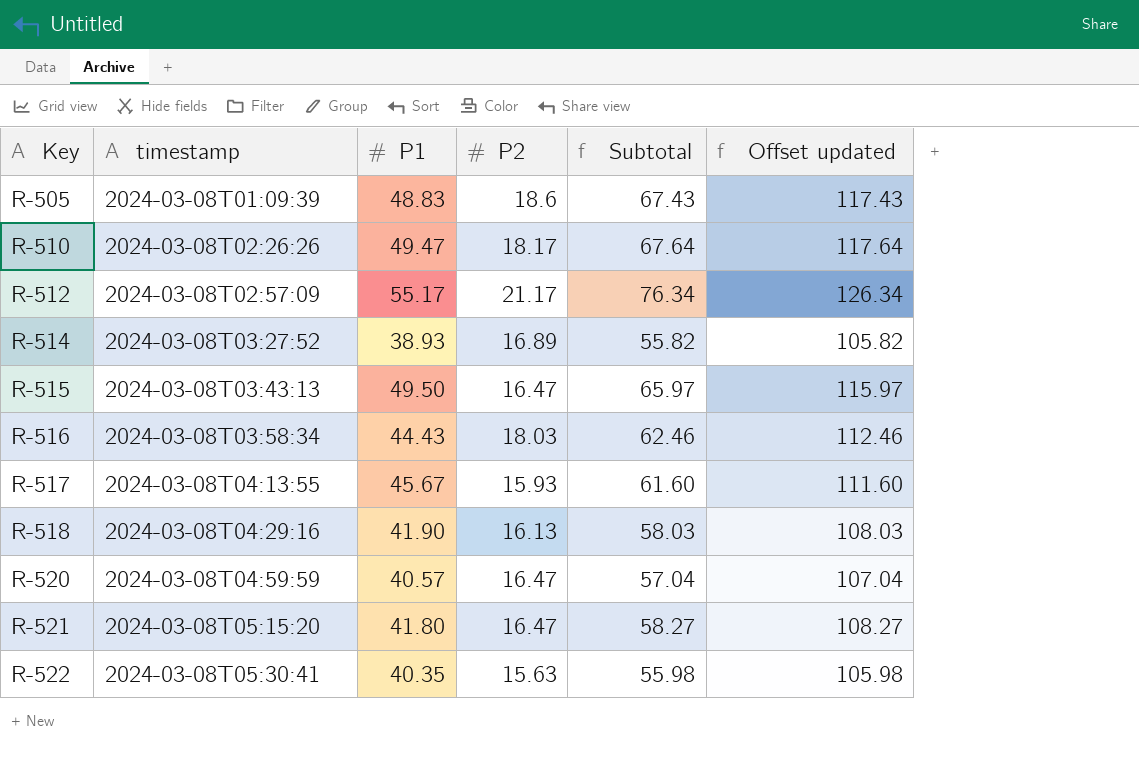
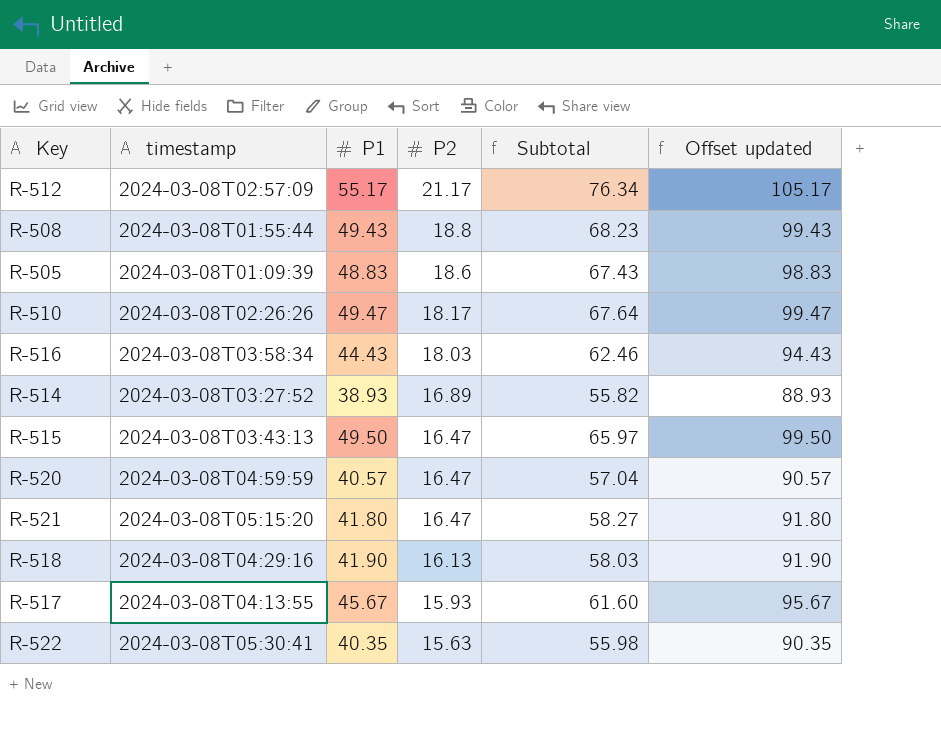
row order: Key ascending -> P2 descending
column Offset updated | formula: [Subtotal] + 50 -> [P1] + 50
row R-508: none -> 2024-03-08T01:55:44 | 49.43 | 18.8 | 68.23 | 99.43

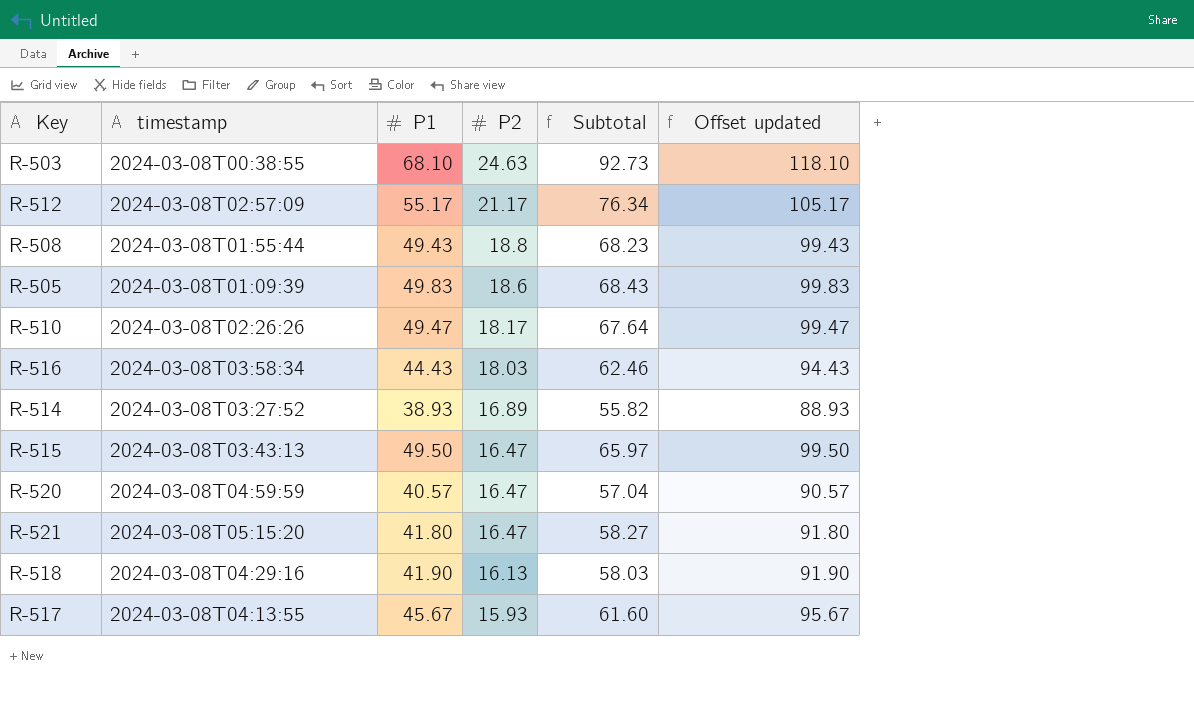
row R-522: 2024-03-08T05:30:41 | 40.35 | 15.63 | 55.98 | 90.35 -> none
row R-503: none -> 2024-03-08T00:38:55 | 68.10 | 24.63 | 92.73 | 118.10
R-505 | P1: 48.83 -> 49.83
R-505 | Subtotal: 67.43 -> 68.43
R-505 | Offset updated: 98.83 -> 99.83

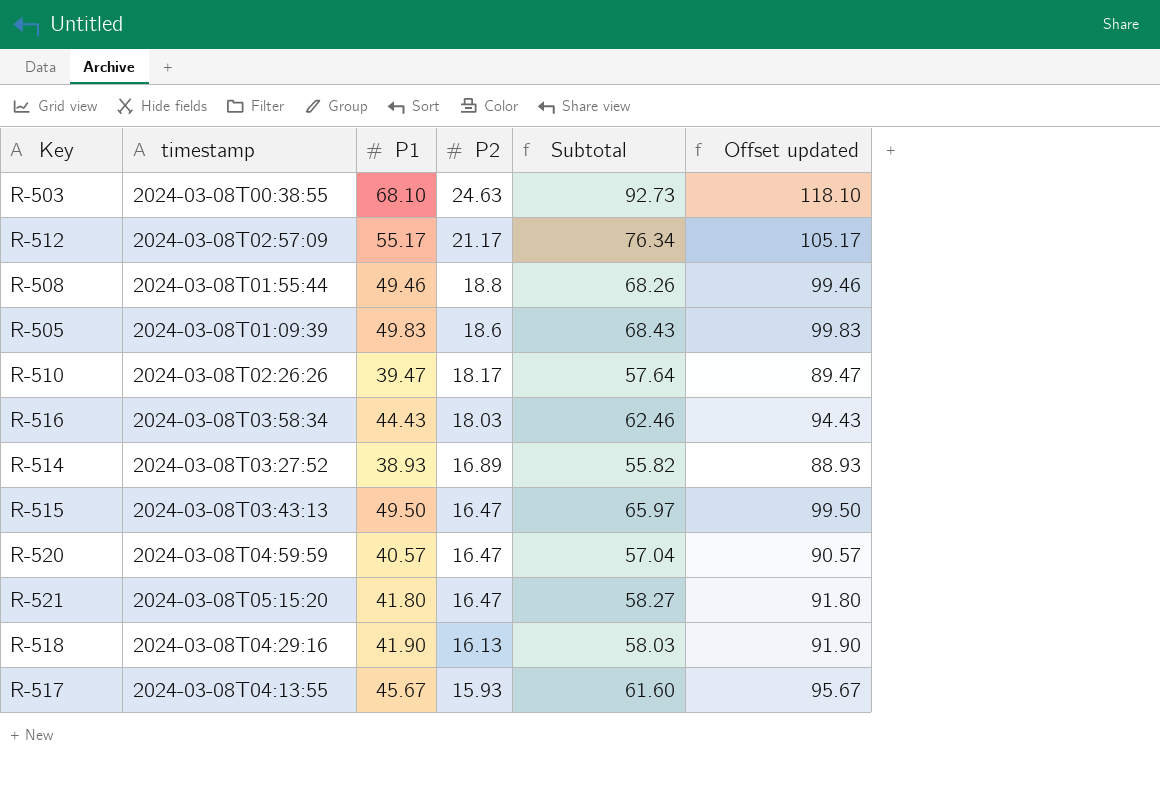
R-508 | P1: 49.43 -> 49.46
R-508 | Subtotal: 68.23 -> 68.26
R-508 | Offset updated: 99.43 -> 99.46
R-510 | P1: 49.47 -> 39.47
R-510 | Subtotal: 67.64 -> 57.64
R-510 | Offset updated: 99.47 -> 89.47

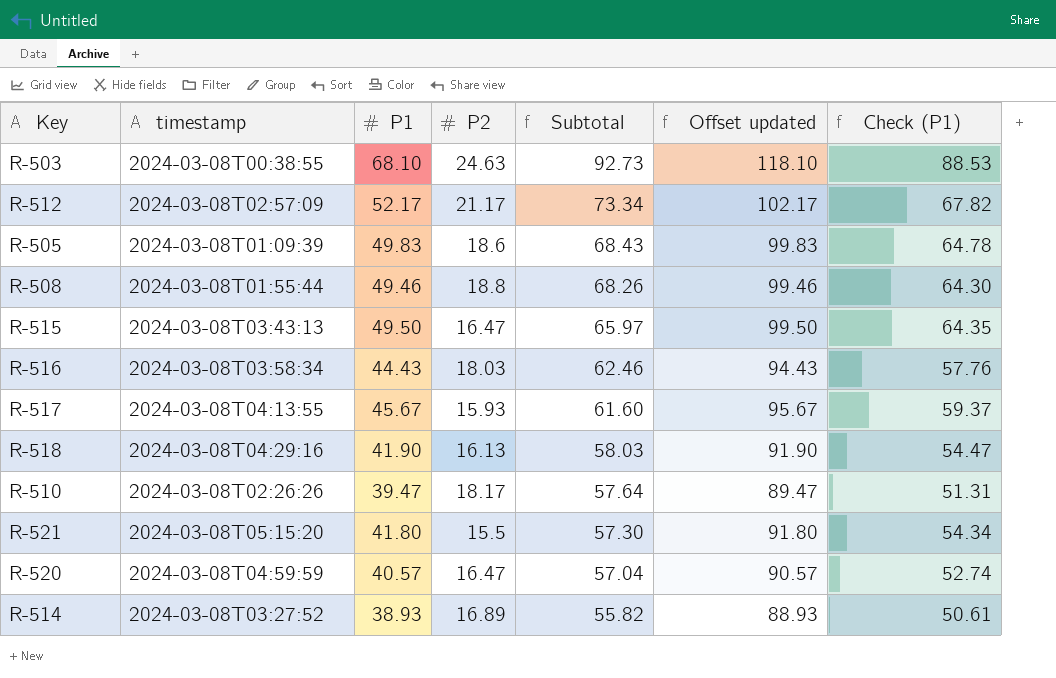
row order: P2 descending -> Subtotal descending
column Check (P1) | formula: none -> [P1] * 1.3
R-512 | P1: 55.17 -> 52.17
R-512 | Subtotal: 76.34 -> 73.34
R-512 | Offset updated: 105.17 -> 102.17
R-521 | P2: 16.47 -> 15.5
R-521 | Subtotal: 58.27 -> 57.30

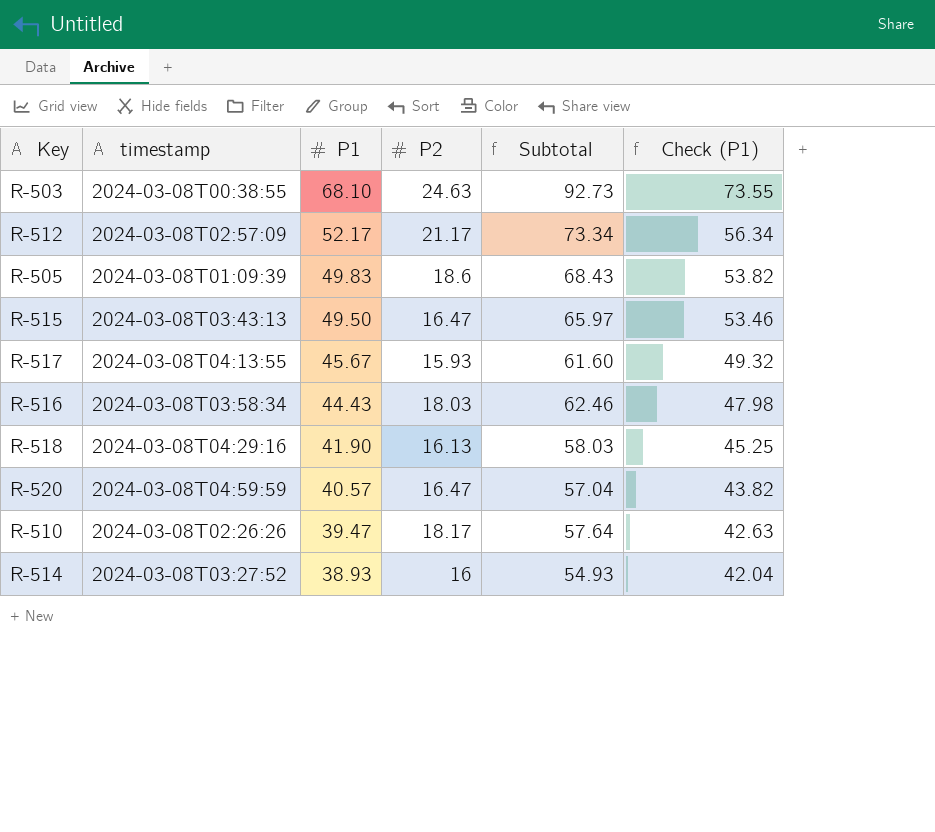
row order: Subtotal descending -> P1 descending
column Offset updated | formula: [P1] + 50 -> none
column Check (P1) | formula: [P1] * 1.3 -> [P1] * 1.08
row R-508: 2024-03-08T01:55:44 | 49.46 | 18.8 | 68.26 | 99.46 | 64.30 -> none
row R-521: 2024-03-08T05:15:20 | 41.80 | 15.5 | 57.30 | 91.80 | 54.34 -> none
R-514 | P2: 16.89 -> 16
R-514 | Subtotal: 55.82 -> 54.93

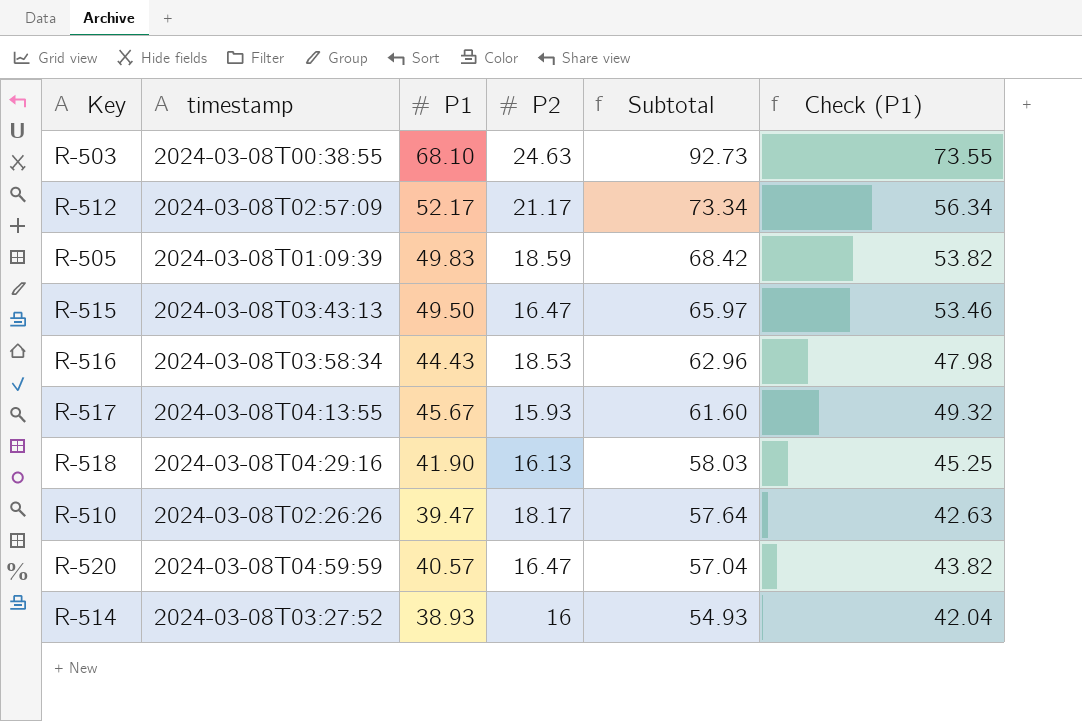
row order: P1 descending -> Subtotal descending
R-505 | P2: 18.6 -> 18.59
R-505 | Subtotal: 68.43 -> 68.42
R-516 | P2: 18.03 -> 18.53
R-516 | Subtotal: 62.46 -> 62.96

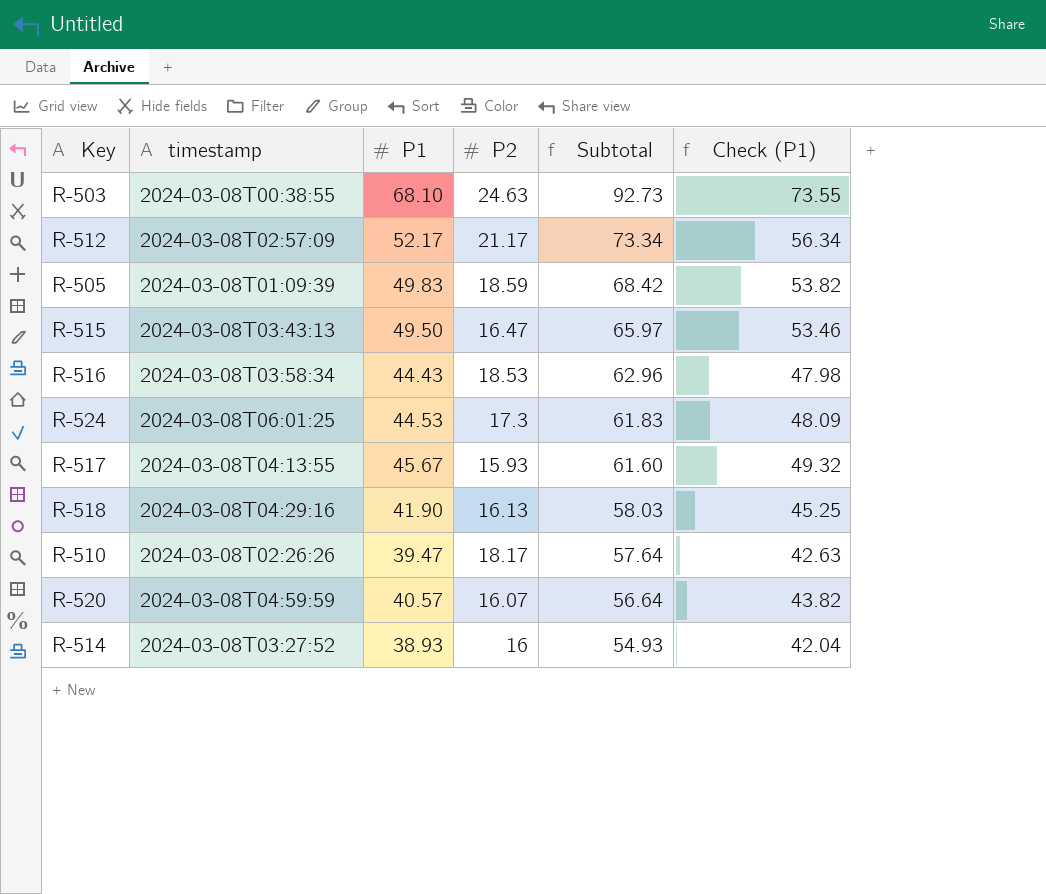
row R-524: none -> 2024-03-08T06:01:25 | 44.53 | 17.3 | 61.83 | 48.09
R-520 | P2: 16.47 -> 16.07
R-520 | Subtotal: 57.04 -> 56.64

